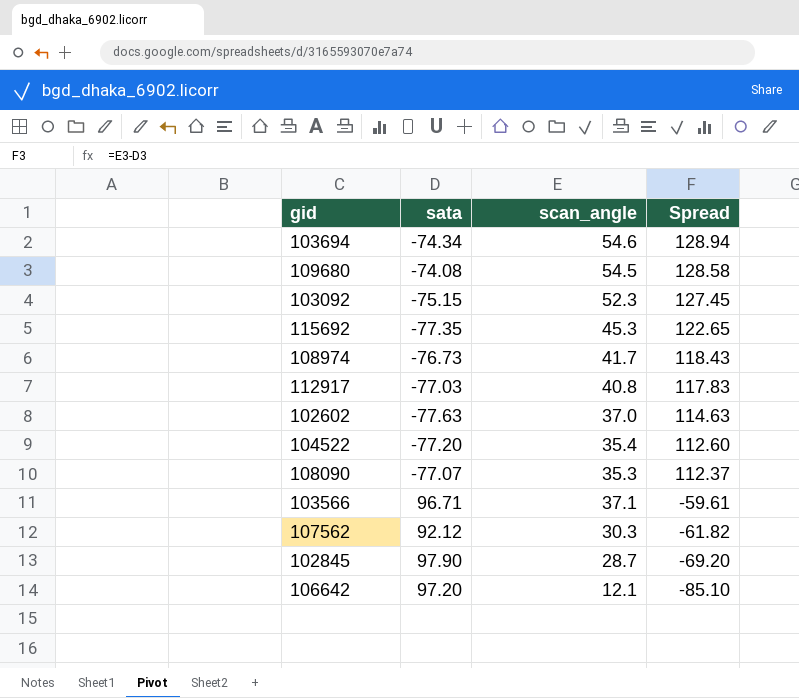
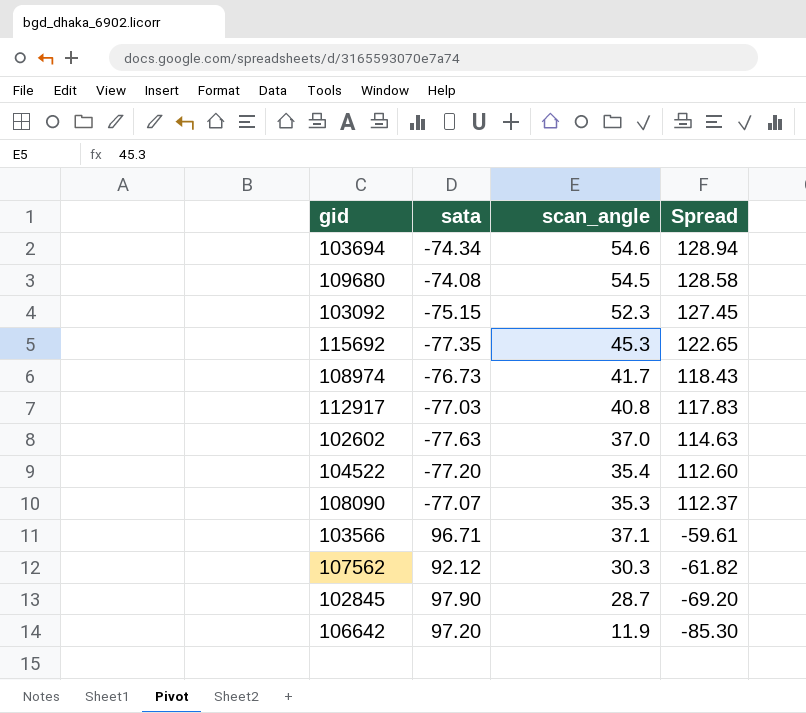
106642 | scan_angle: 12.1 -> 11.9
106642 | Spread: -85.10 -> -85.30

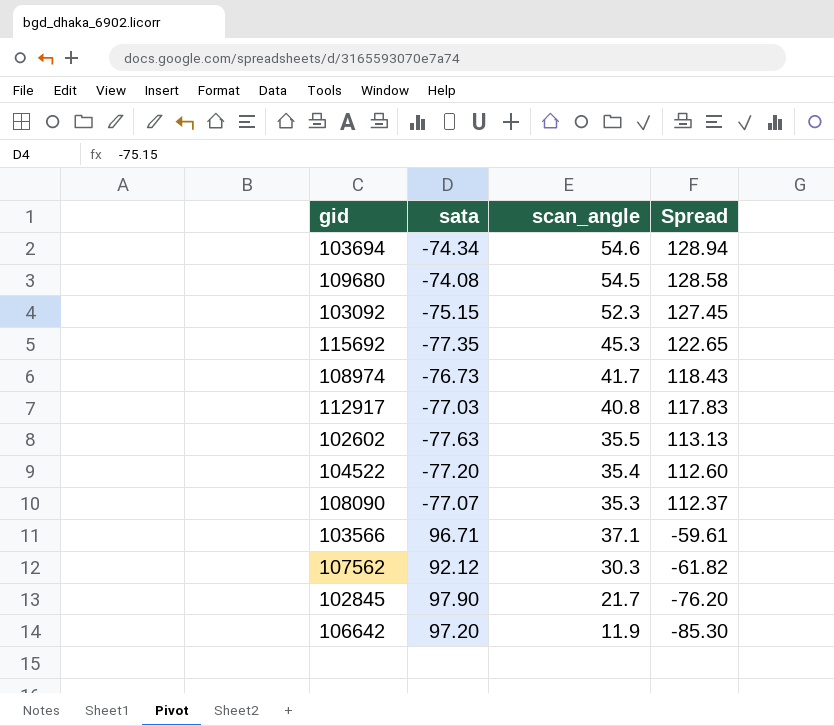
102602 | scan_angle: 37.0 -> 35.5
102602 | Spread: 114.63 -> 113.13
102845 | scan_angle: 28.7 -> 21.7
102845 | Spread: -69.20 -> -76.20

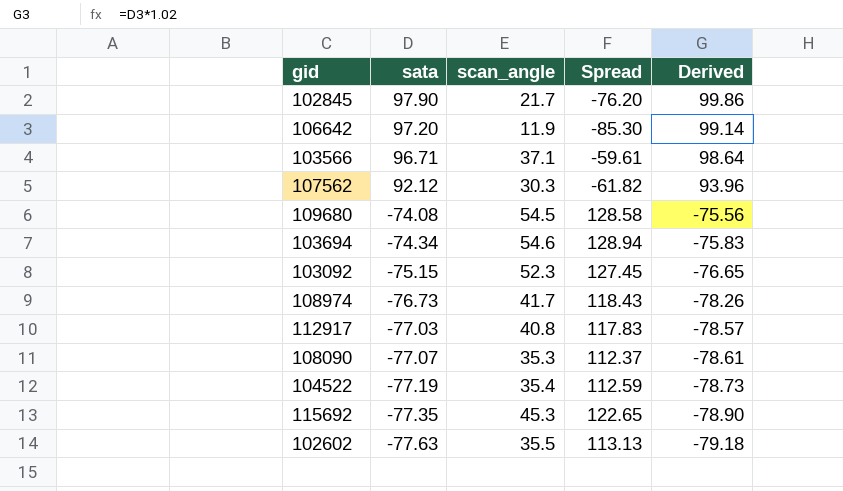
row order: Spread descending -> sata descending
column Derived | formula: none -> [sata] * 1.02
104522 | sata: -77.20 -> -77.19
104522 | Spread: 112.60 -> 112.59

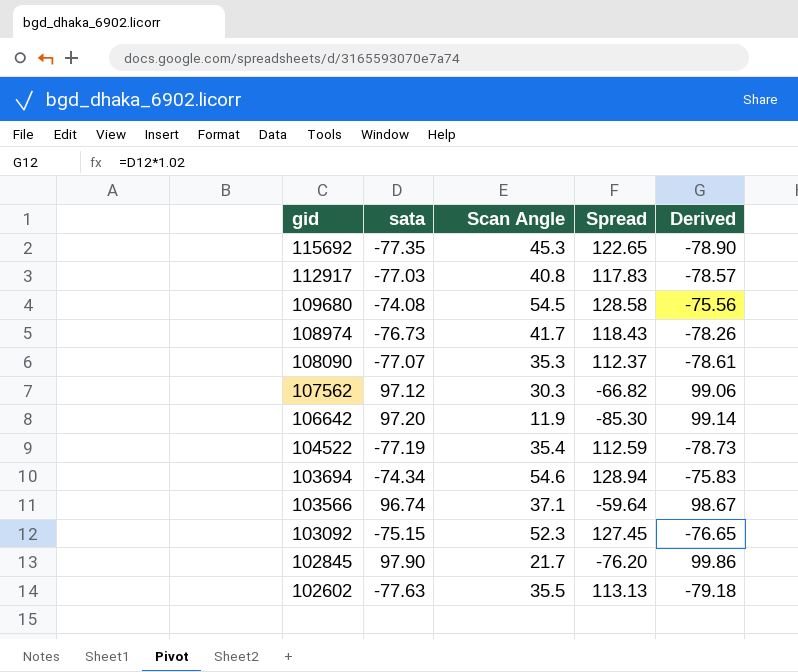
row order: sata descending -> gid descending
column name: scan_angle -> Scan Angle
107562 | sata: 92.12 -> 97.12
107562 | Spread: -61.82 -> -66.82
107562 | Derived: 93.96 -> 99.06
103566 | sata: 96.71 -> 96.74
103566 | Spread: -59.61 -> -59.64
103566 | Derived: 98.64 -> 98.67

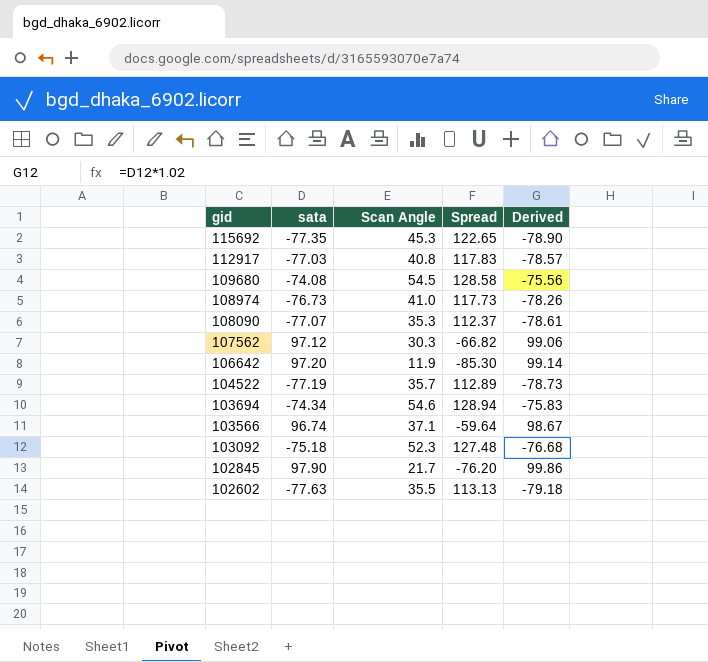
108974 | Scan Angle: 41.7 -> 41.0
108974 | Spread: 118.43 -> 117.73
104522 | Scan Angle: 35.4 -> 35.7
104522 | Spread: 112.59 -> 112.89
103092 | sata: -75.15 -> -75.18
103092 | Spread: 127.45 -> 127.48
103092 | Derived: -76.65 -> -76.68

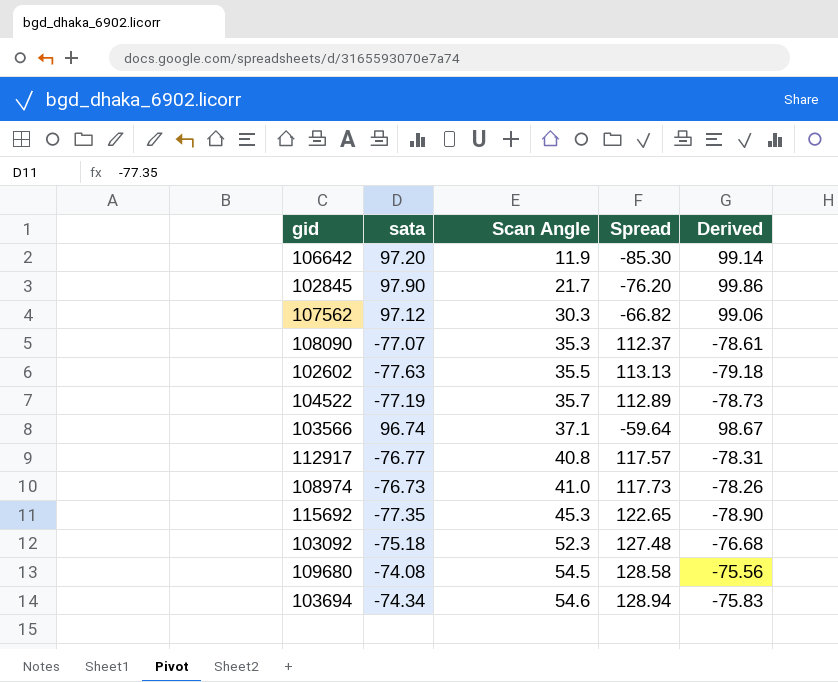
row order: gid descending -> Scan Angle ascending
112917 | sata: -77.03 -> -76.77
112917 | Spread: 117.83 -> 117.57
112917 | Derived: -78.57 -> -78.31

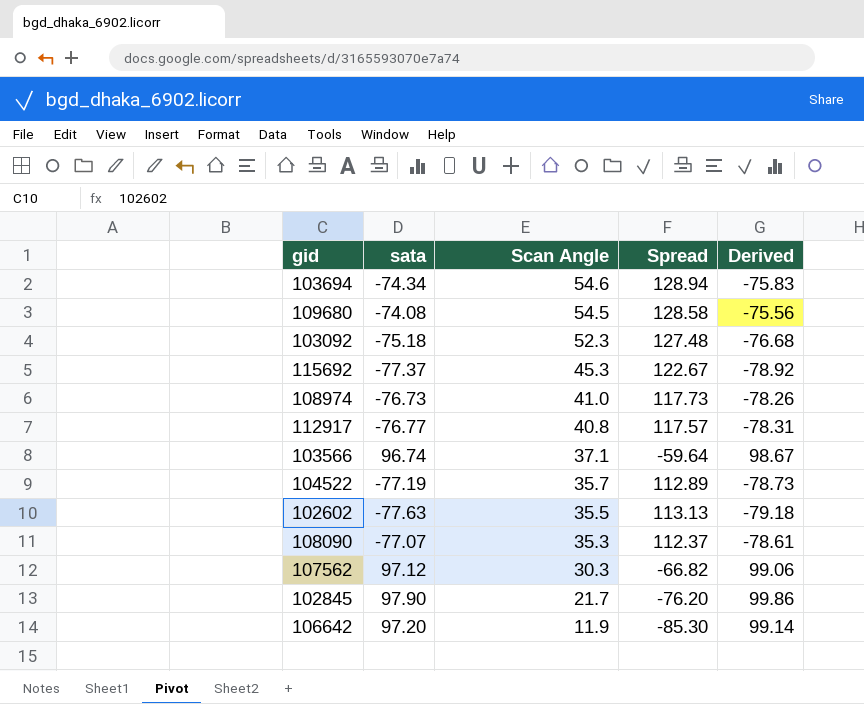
row order: Scan Angle ascending -> Scan Angle descending
115692 | sata: -77.35 -> -77.37
115692 | Spread: 122.65 -> 122.67
115692 | Derived: -78.90 -> -78.92

